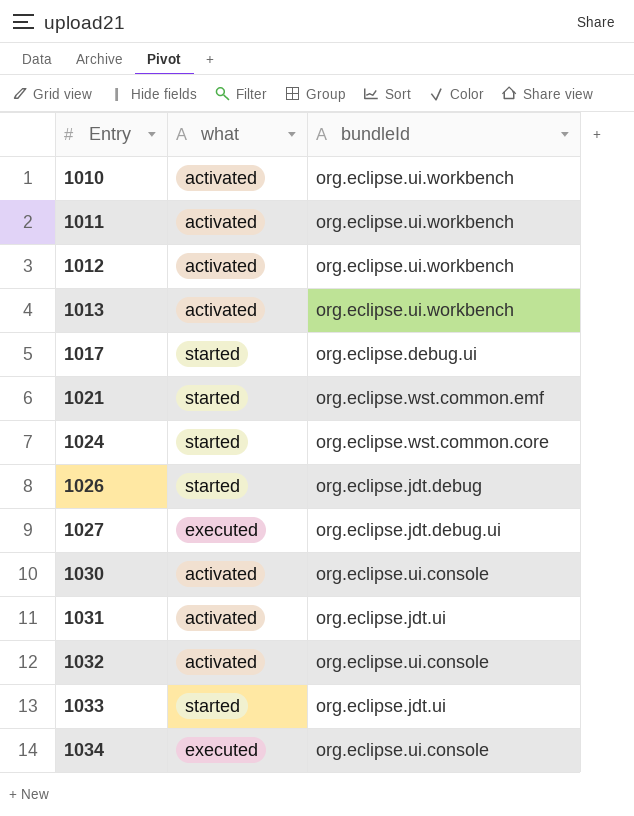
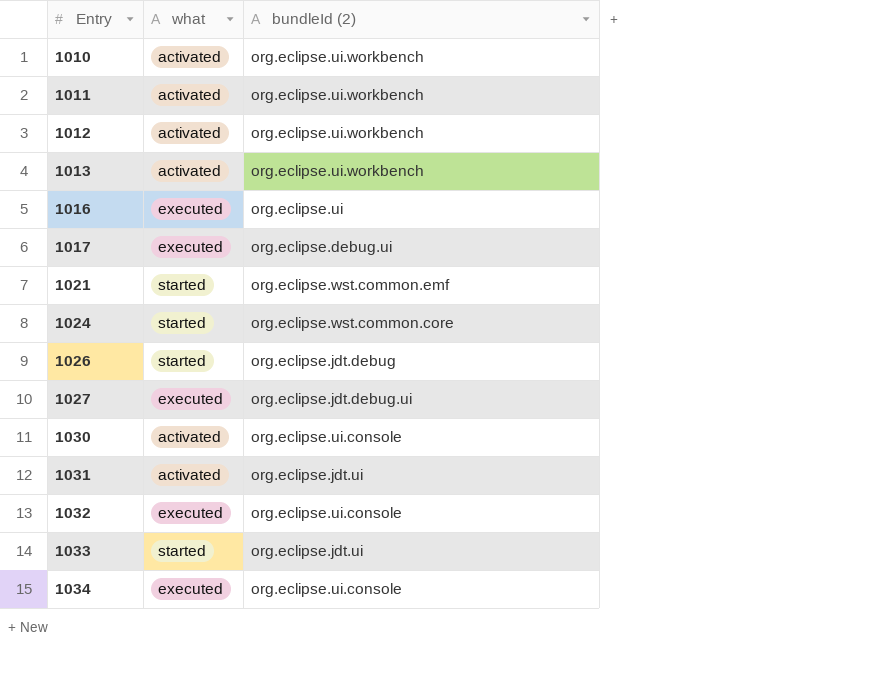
column name: bundleId -> bundleId (2)
row 1016: none -> executed | org.eclipse.ui
1017 | what: started -> executed
1032 | what: activated -> executed

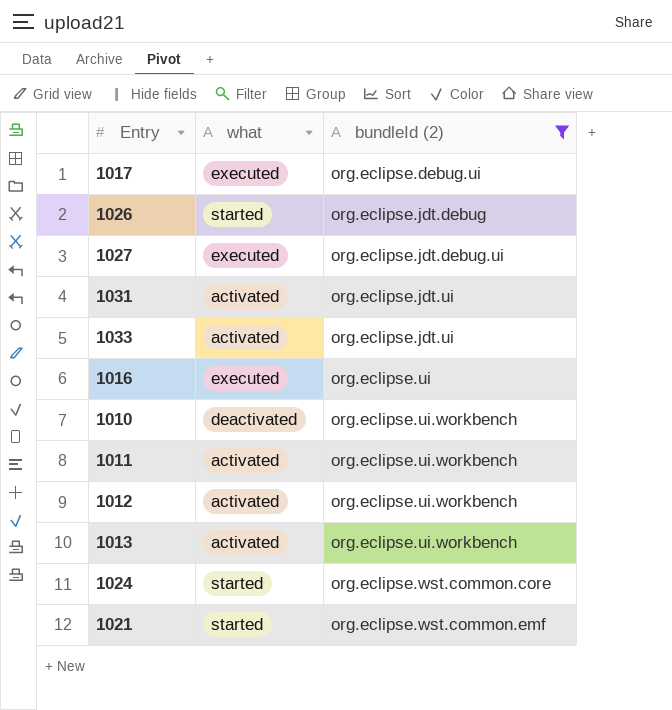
filter: none -> bundleId (2) != org.eclipse.ui.console
row order: Entry ascending -> bundleId (2) ascending
1033 | what: started -> activated
1010 | what: activated -> deactivated

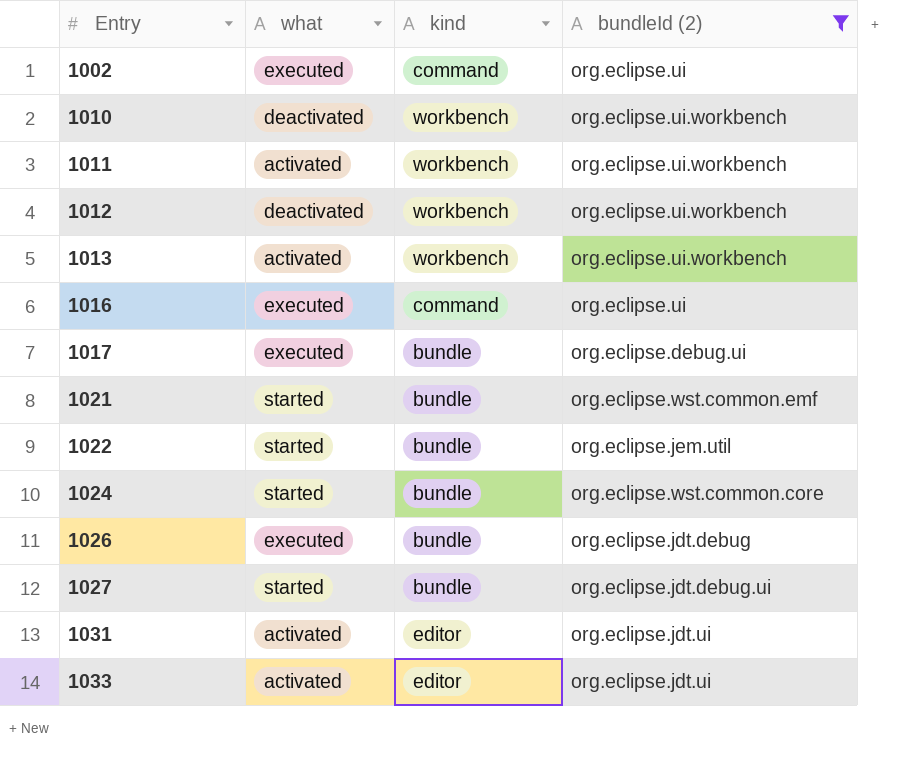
row order: bundleId (2) ascending -> Entry ascending
column kind | position: none -> 3
row 1002: none -> executed | command | org.eclipse.ui
1012 | what: activated -> deactivated
row 1022: none -> started | bundle | org.eclipse.jem.util
1026 | what: started -> executed
1027 | what: executed -> started

